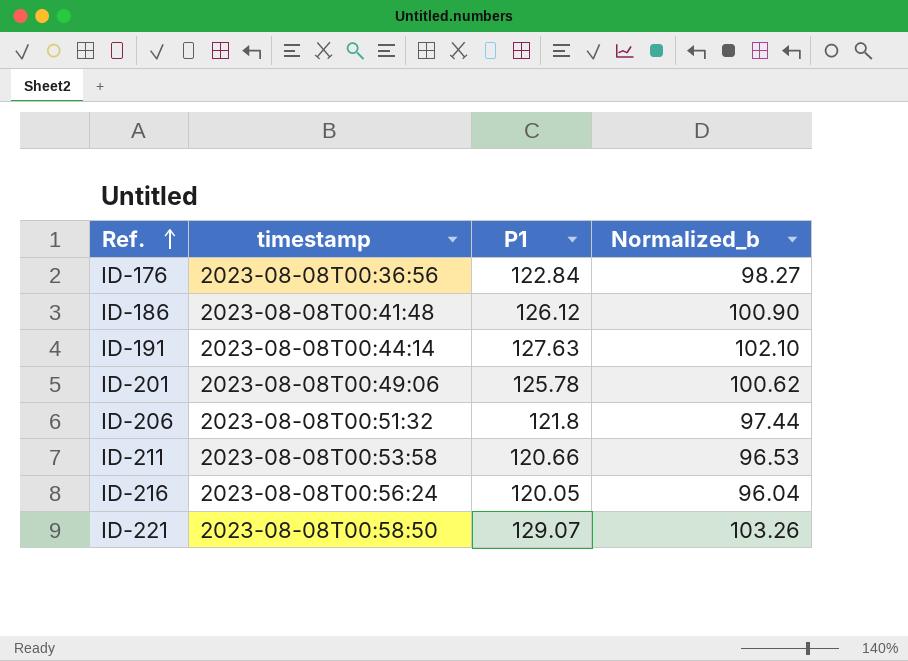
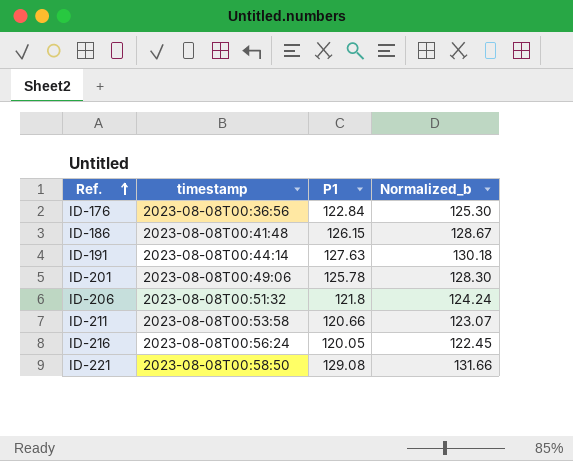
column Normalized_b | formula: [P1] * 0.8 -> [P1] * 1.02
ID-186 | P1: 126.12 -> 126.15
ID-221 | P1: 129.07 -> 129.08

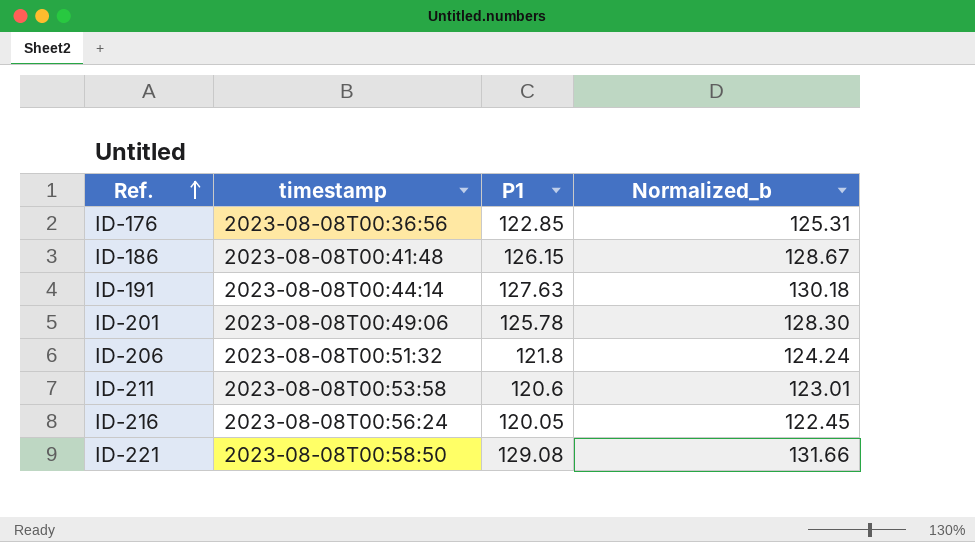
ID-176 | P1: 122.84 -> 122.85
ID-176 | Normalized_b: 125.30 -> 125.31
ID-211 | P1: 120.66 -> 120.6
ID-211 | Normalized_b: 123.07 -> 123.01

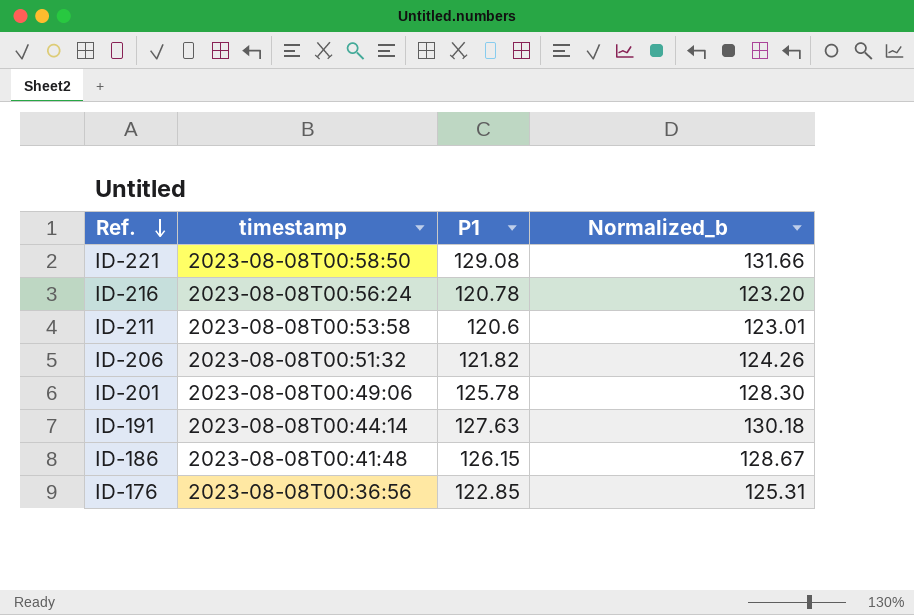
row order: Ref. ascending -> Ref. descending
ID-216 | P1: 120.05 -> 120.78
ID-216 | Normalized_b: 122.45 -> 123.20
ID-206 | P1: 121.8 -> 121.82
ID-206 | Normalized_b: 124.24 -> 124.26

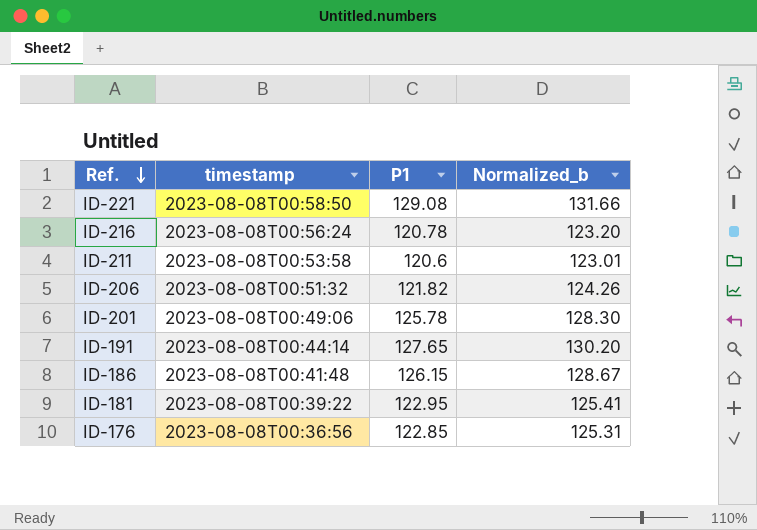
ID-191 | P1: 127.63 -> 127.65
ID-191 | Normalized_b: 130.18 -> 130.20
row ID-181: none -> 2023-08-08T00:39:22 | 122.95 | 125.41

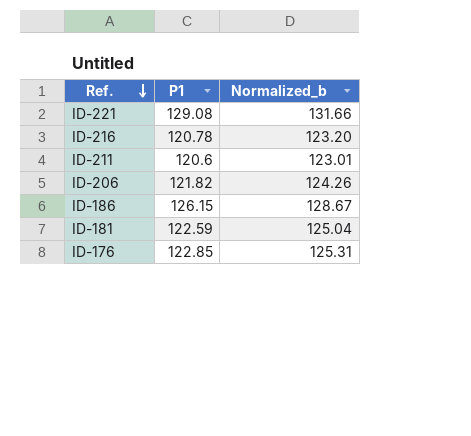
column timestamp | position: 2 -> none
row ID-201: 2023-08-08T00:49:06 | 125.78 | 128.30 -> none
row ID-191: 2023-08-08T00:44:14 | 127.65 | 130.20 -> none
ID-181 | P1: 122.95 -> 122.59
ID-181 | Normalized_b: 125.41 -> 125.04

